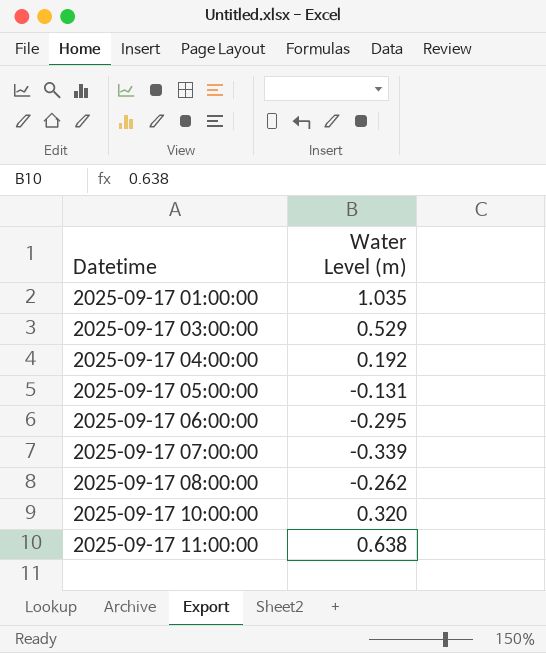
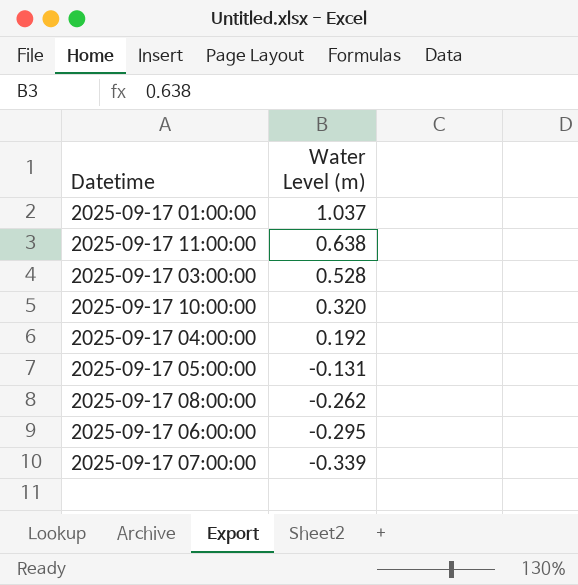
row order: Datetime ascending -> Water Level (m) descending
2025-09-17 01:00:00 | Water Level (m): 1.035 -> 1.037
2025-09-17 03:00:00 | Water Level (m): 0.529 -> 0.528

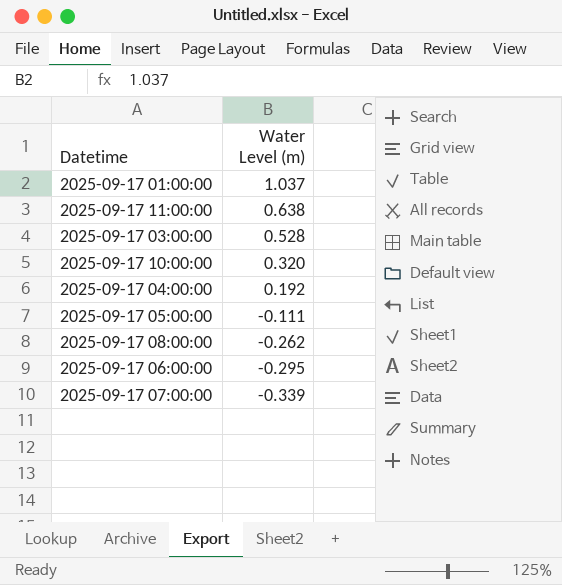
2025-09-17 05:00:00 | Water Level (m): -0.131 -> -0.111

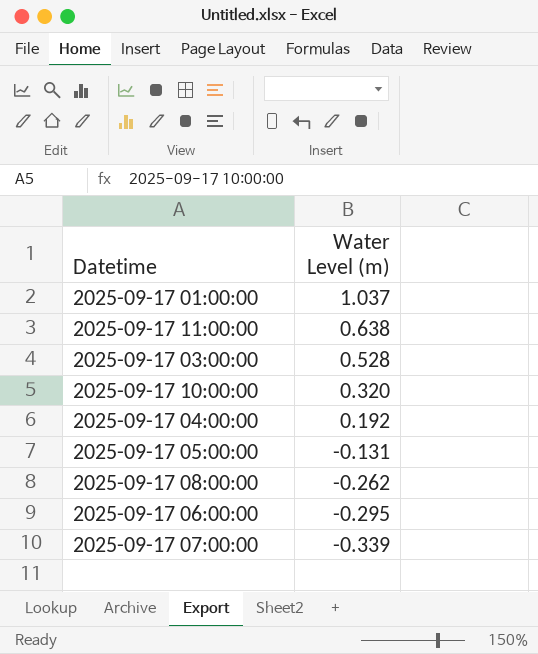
2025-09-17 05:00:00 | Water Level (m): -0.111 -> -0.131

